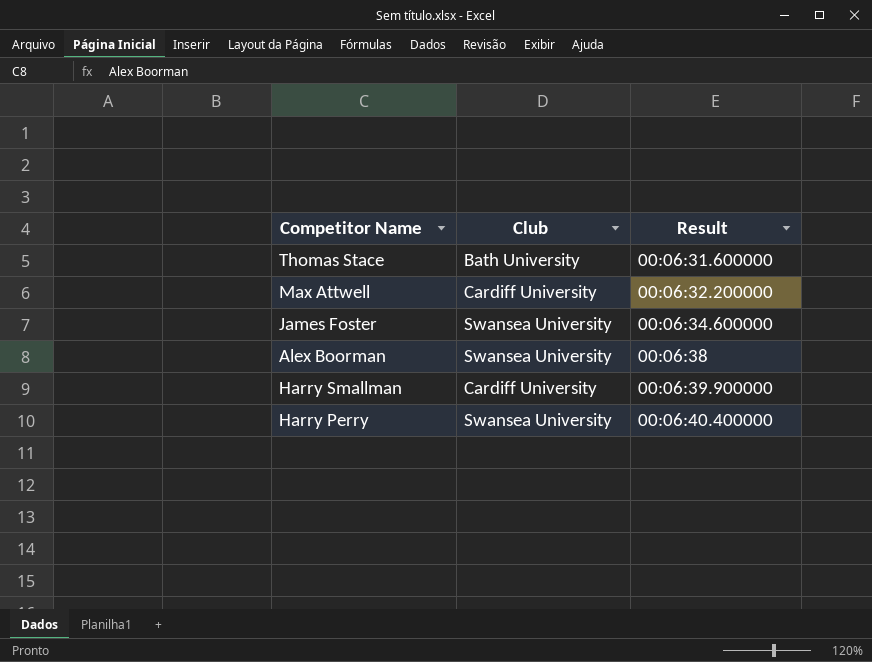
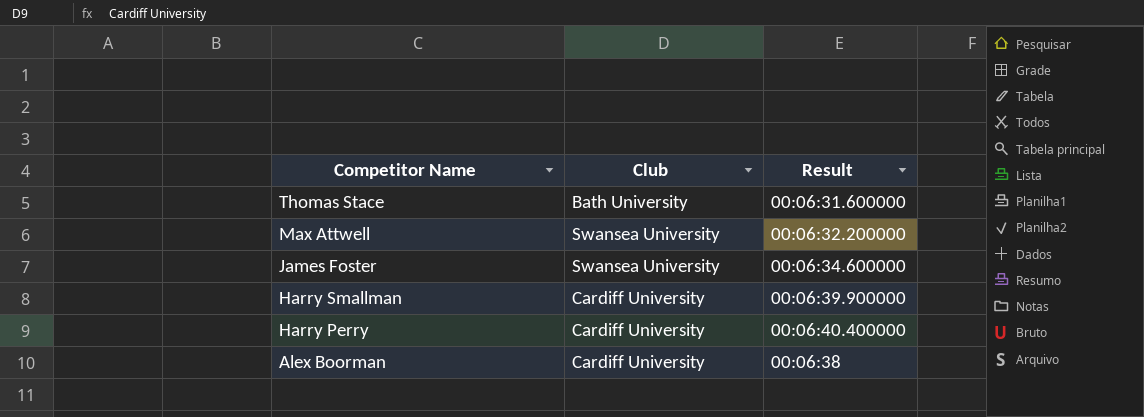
row order: Result ascending -> Competitor Name descending
Max Attwell | Club: Cardiff University -> Swansea University
Harry Perry | Club: Swansea University -> Cardiff University
Alex Boorman | Club: Swansea University -> Cardiff University

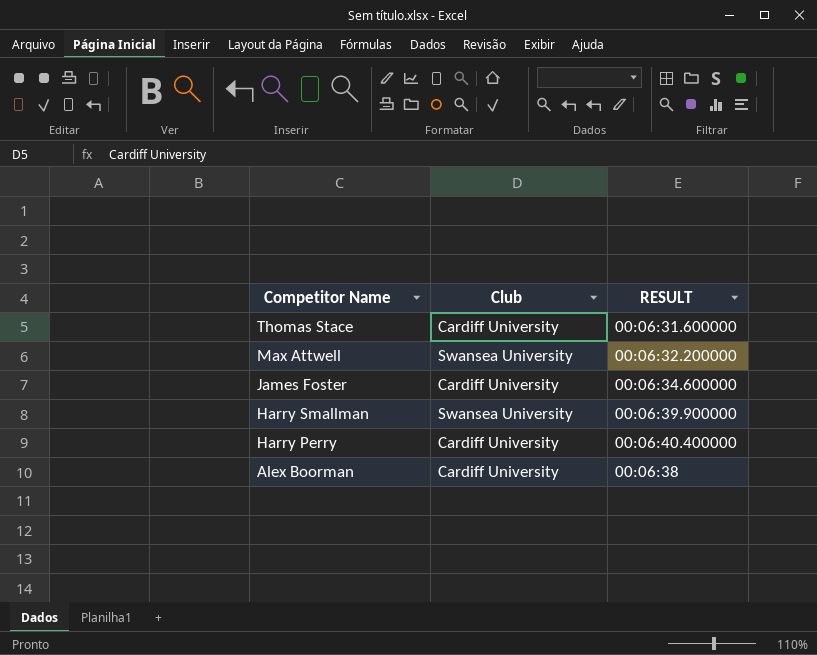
column name: Result -> RESULT
Thomas Stace | Club: Bath University -> Cardiff University
James Foster | Club: Swansea University -> Cardiff University
Harry Smallman | Club: Cardiff University -> Swansea University

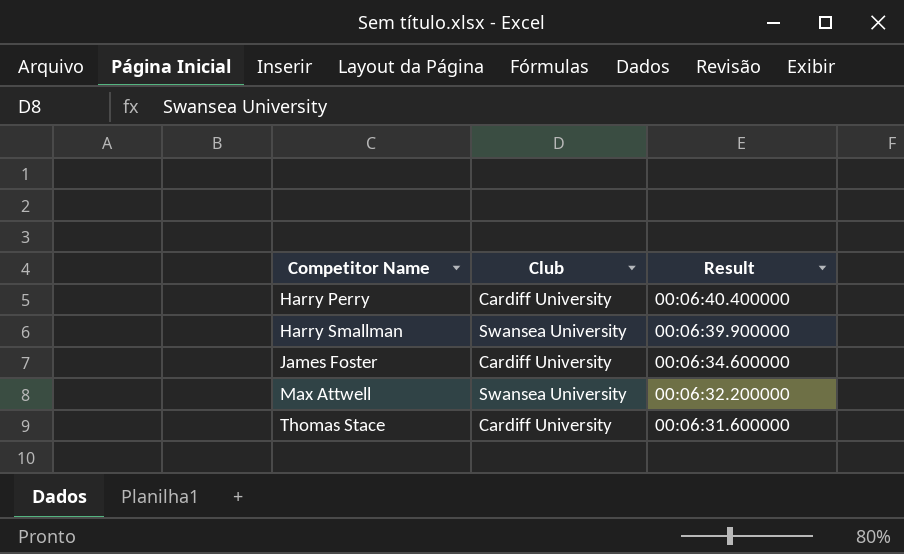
row order: Competitor Name descending -> Competitor Name ascending
column name: RESULT -> Result
row Alex Boorman: Cardiff University | 00:06:38 -> none

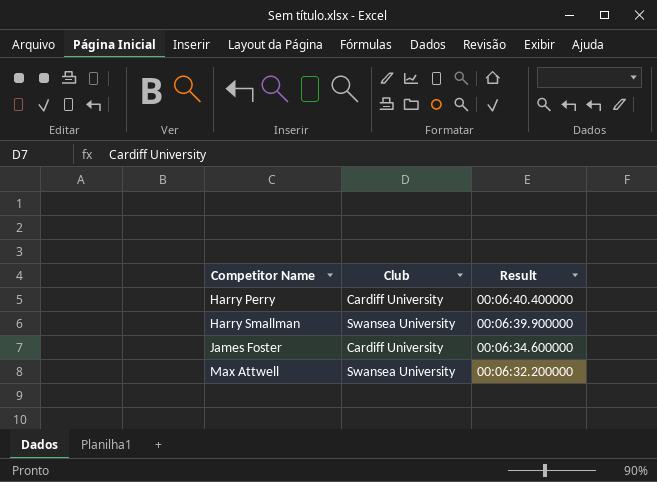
row Thomas Stace: Cardiff University | 00:06:31.600000 -> none

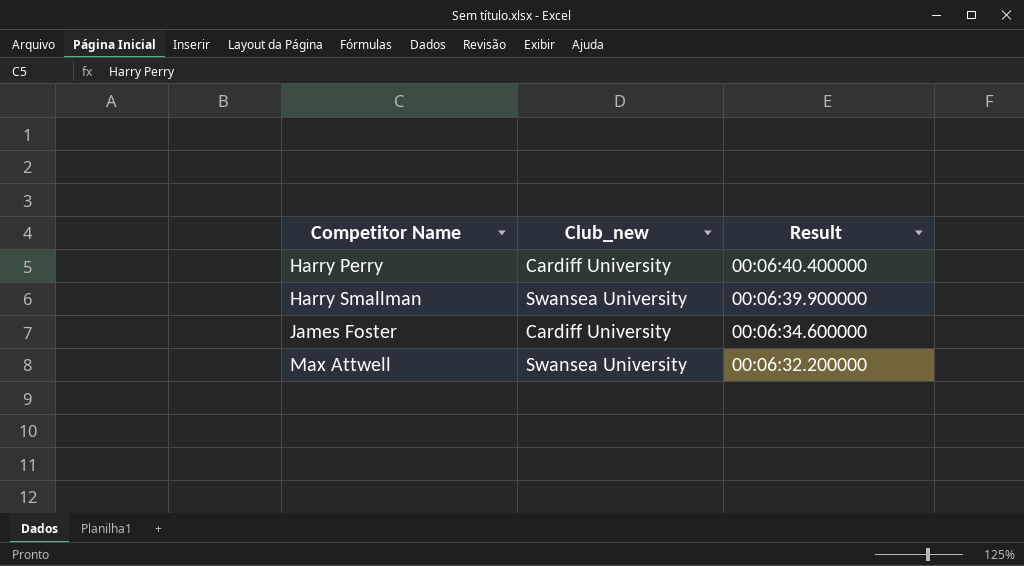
column name: Club -> Club_new

